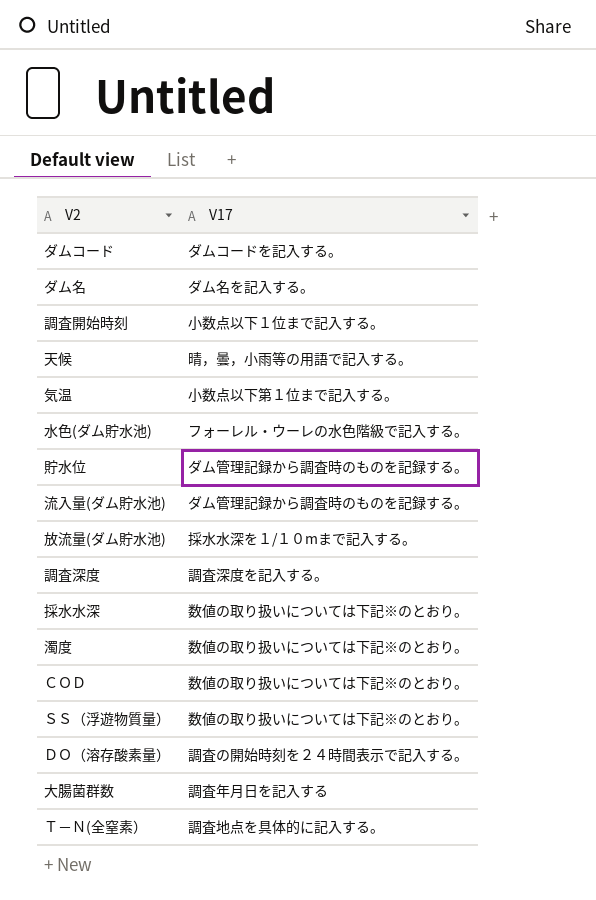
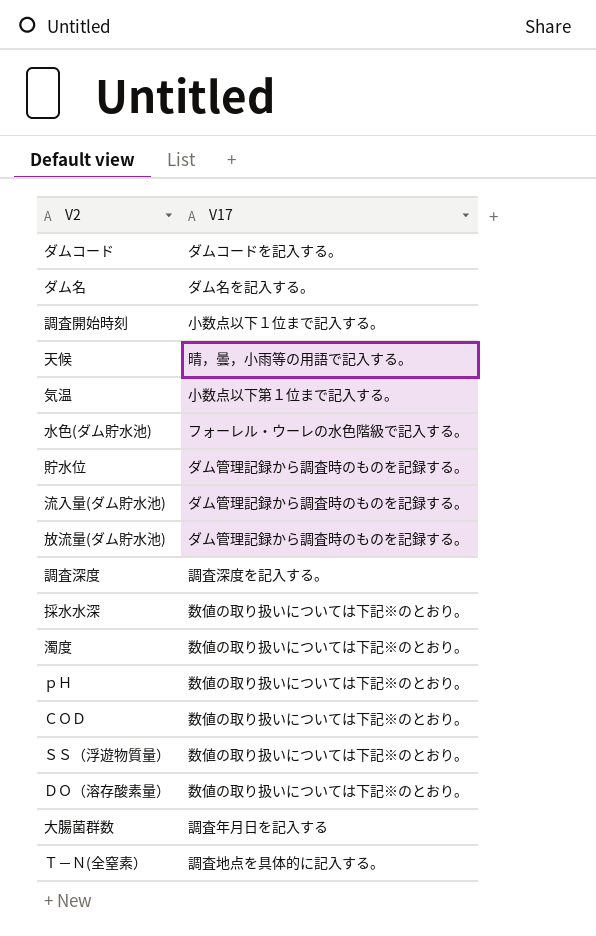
放流量(ダム貯水池) | V17: 採水水深を１/１０mまで記入する。 -> ダム管理記録から調査時のものを記録する。
row ｐＨ: none -> 数値の取り扱いについては下記※のとおり。
ＤＯ（溶存酸素量） | V17: 調査の開始時刻を２４時間表示で記入する。 -> 数値の取り扱いについては下記※のとおり。

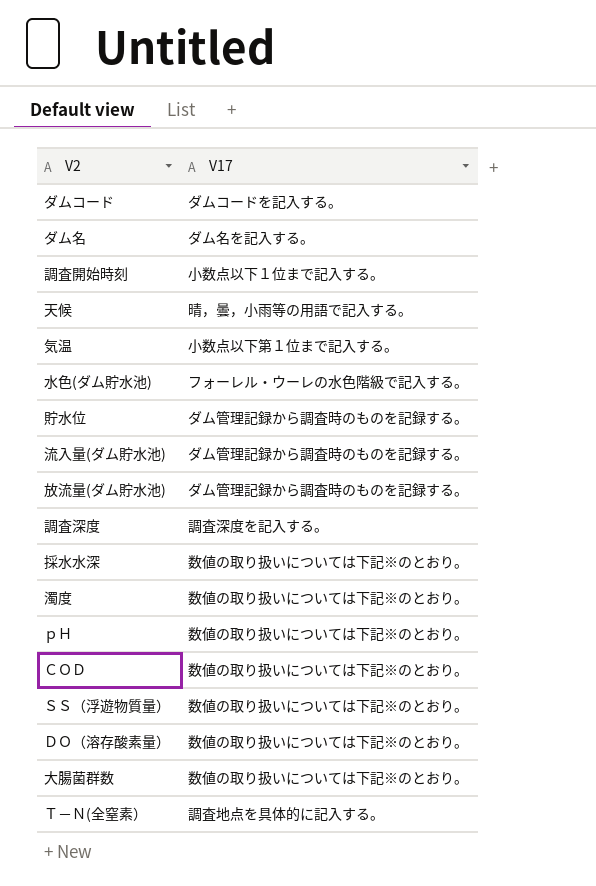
大腸菌群数 | V17: 調査年月日を記入する -> 数値の取り扱いについては下記※のとおり。

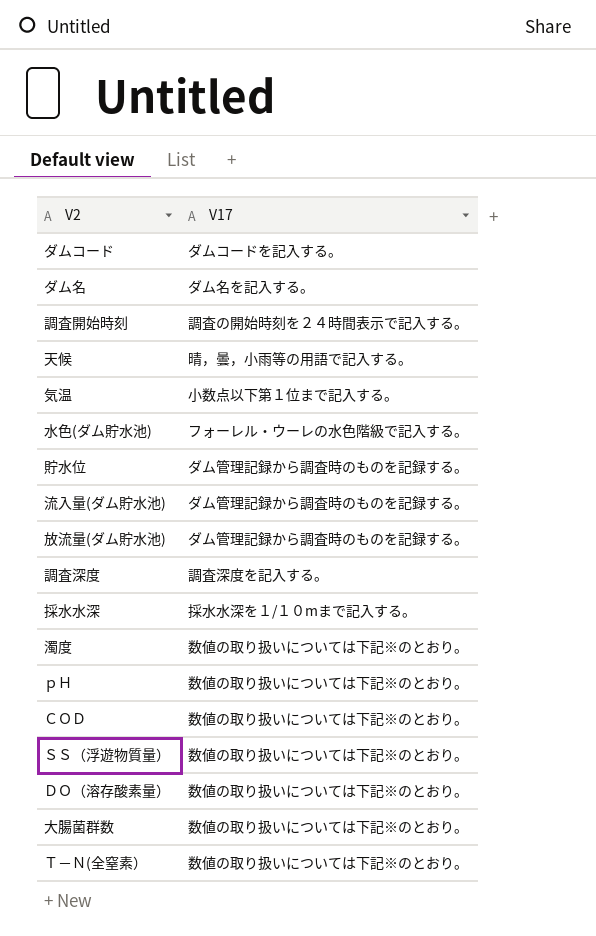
調査開始時刻 | V17: 小数点以下１位まで記入する。 -> 調査の開始時刻を２４時間表示で記入する。
採水水深 | V17: 数値の取り扱いについては下記※のとおり。 -> 採水水深を１/１０mまで記入する。
Ｔ－Ｎ(全窒素） | V17: 調査地点を具体的に記入する。 -> 数値の取り扱いについては下記※のとおり。

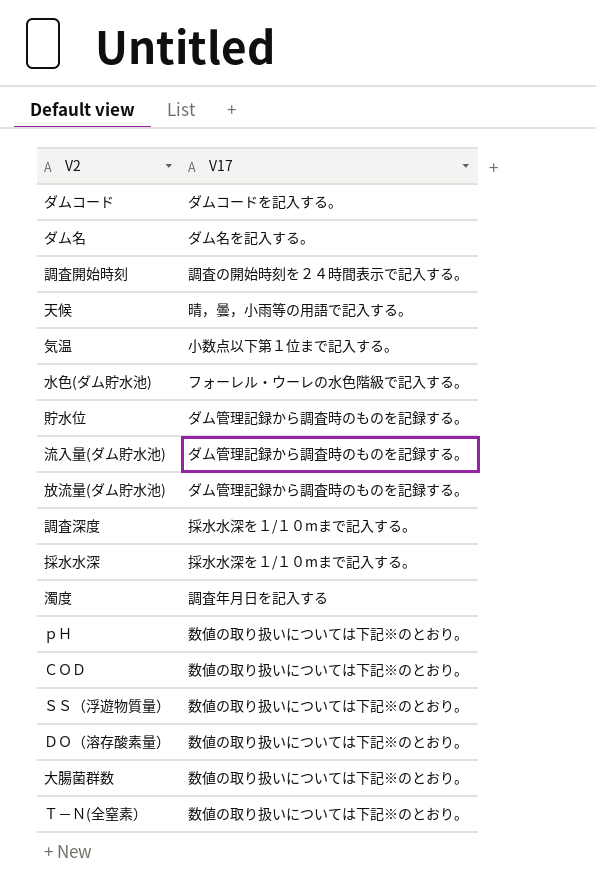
調査深度 | V17: 調査深度を記入する。 -> 採水水深を１/１０mまで記入する。
濁度 | V17: 数値の取り扱いについては下記※のとおり。 -> 調査年月日を記入する

